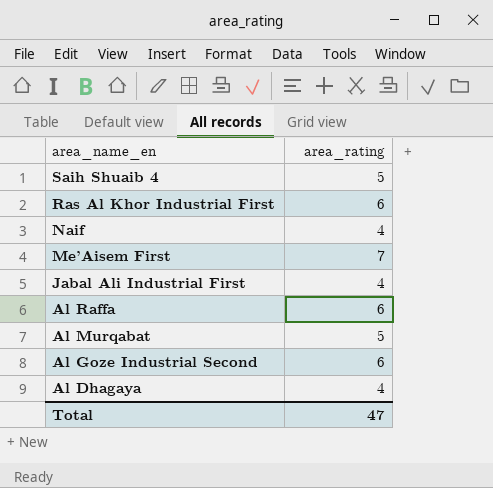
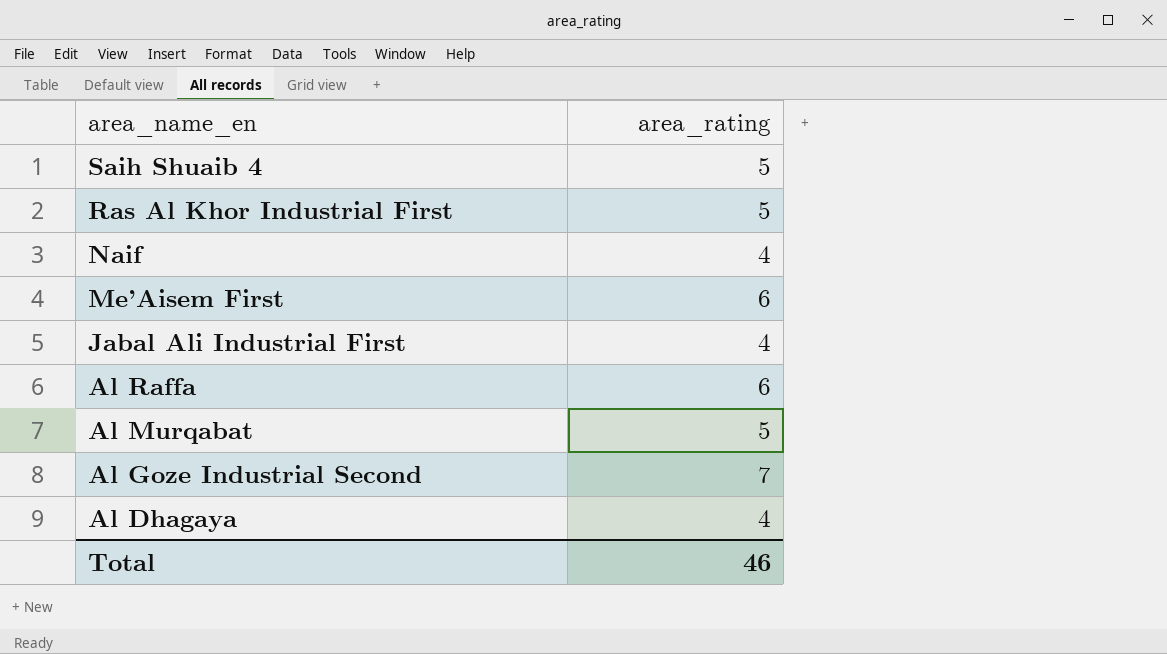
Ras Al Khor Industrial First | area_rating: 6 -> 5
Me’Aisem First | area_rating: 7 -> 6
Al Goze Industrial Second | area_rating: 6 -> 7
Total | area_rating: 47 -> 46

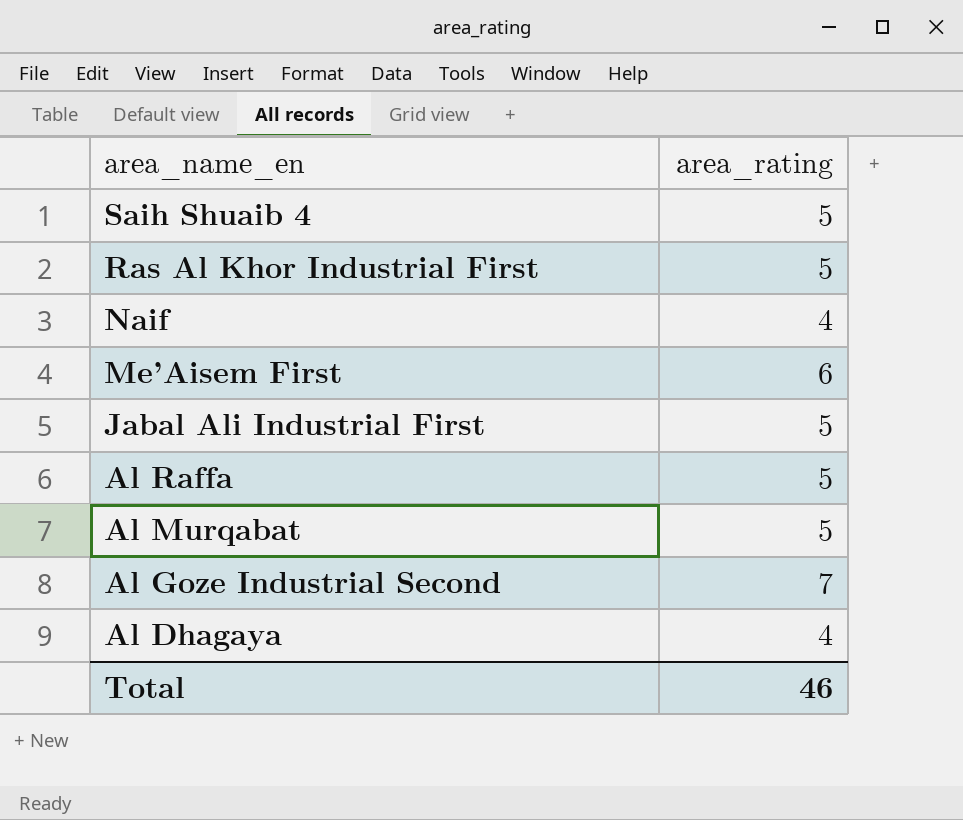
Jabal Ali Industrial First | area_rating: 4 -> 5
Al Raffa | area_rating: 6 -> 5

